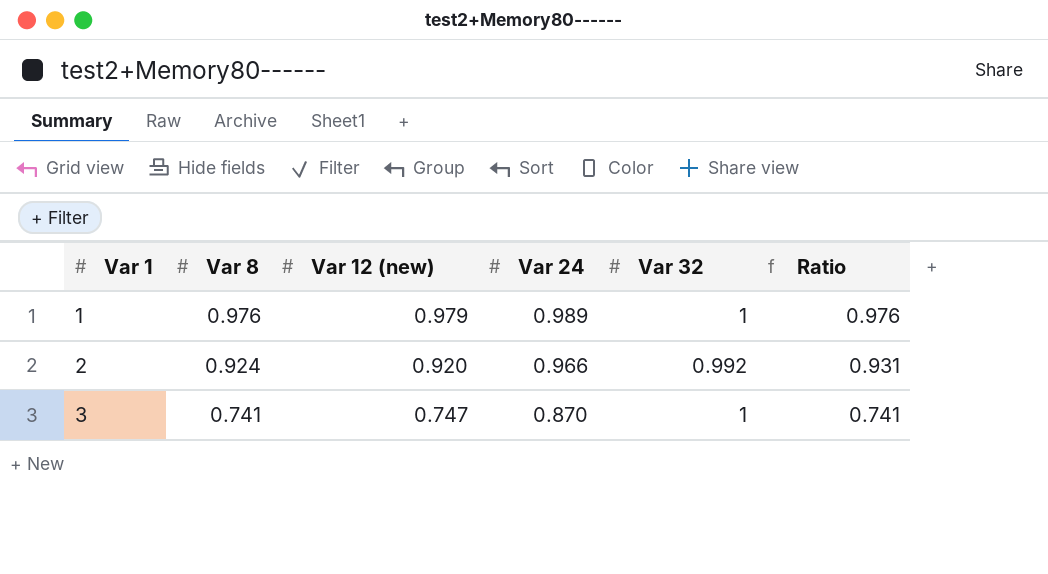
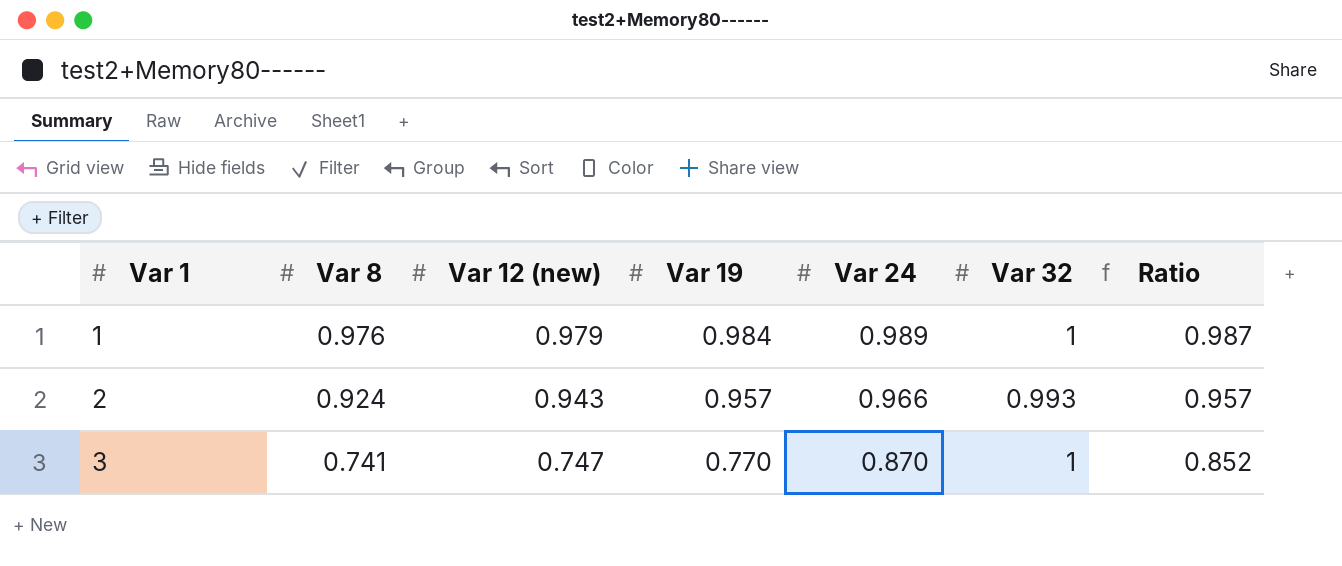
column Var 19 | position: none -> 4
column Ratio | formula: [Var 8] / [Var 32] -> [Var 8] / [Var 24]
2 | Var 12 (new): 0.920 -> 0.943
2 | Var 32: 0.992 -> 0.993

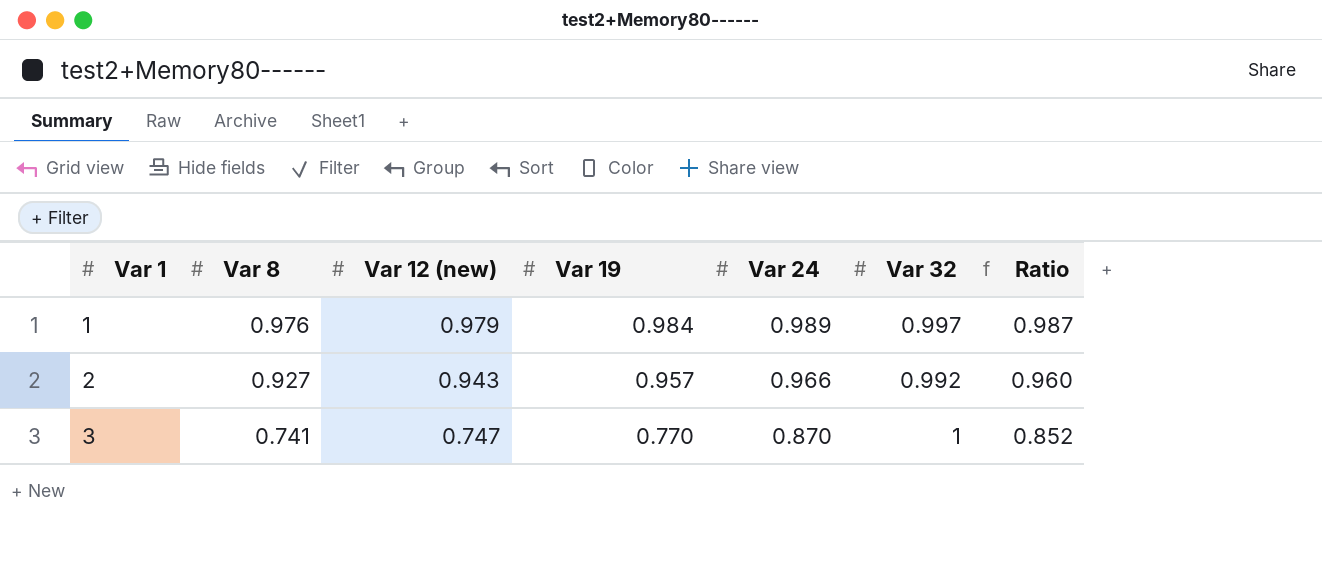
1 | Var 32: 1 -> 0.997
2 | Var 8: 0.924 -> 0.927
2 | Var 32: 0.993 -> 0.992
2 | Ratio: 0.957 -> 0.960

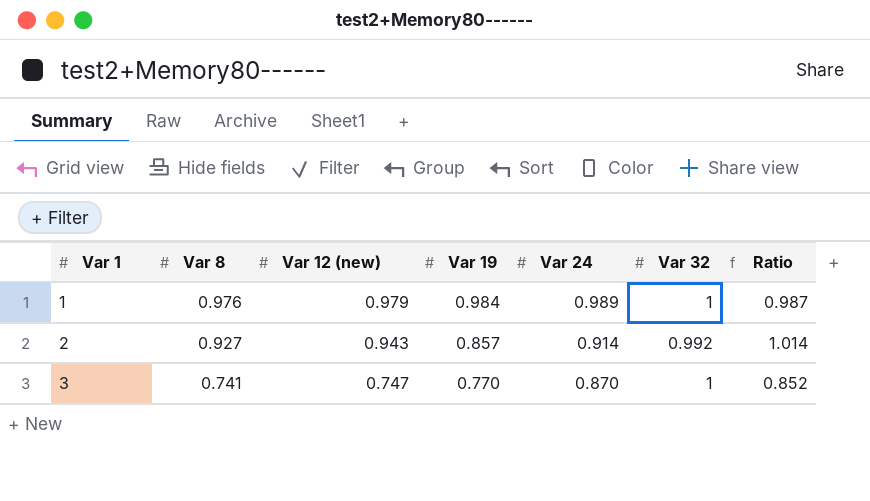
1 | Var 32: 0.997 -> 1
2 | Var 19: 0.957 -> 0.857
2 | Var 24: 0.966 -> 0.914
2 | Ratio: 0.960 -> 1.014

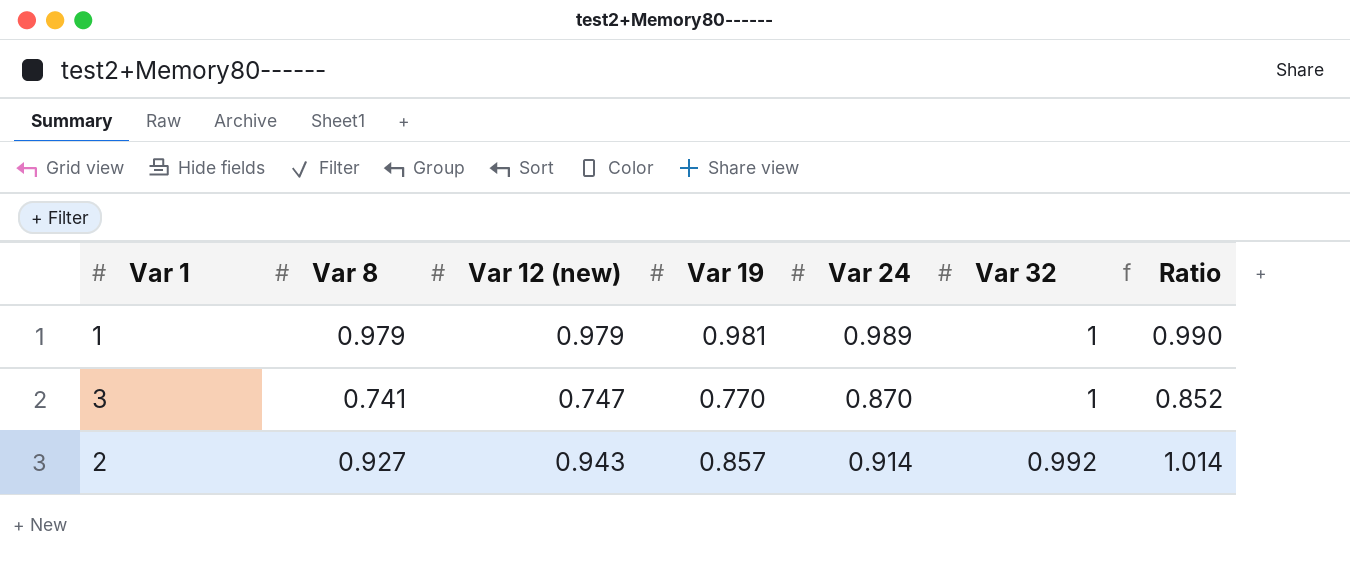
row order: Var 1 ascending -> Var 32 descending
1 | Var 8: 0.976 -> 0.979
1 | Var 19: 0.984 -> 0.981
1 | Ratio: 0.987 -> 0.990

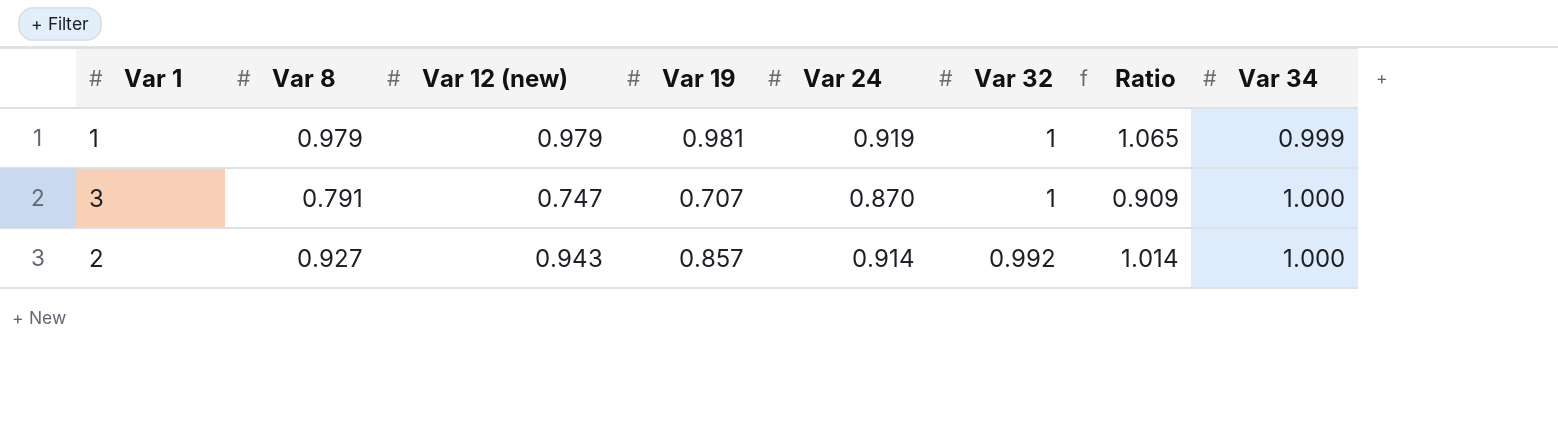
column Var 34 | position: none -> 8
1 | Var 24: 0.989 -> 0.919
1 | Ratio: 0.990 -> 1.065
3 | Var 8: 0.741 -> 0.791
3 | Var 19: 0.770 -> 0.707
3 | Ratio: 0.852 -> 0.909

